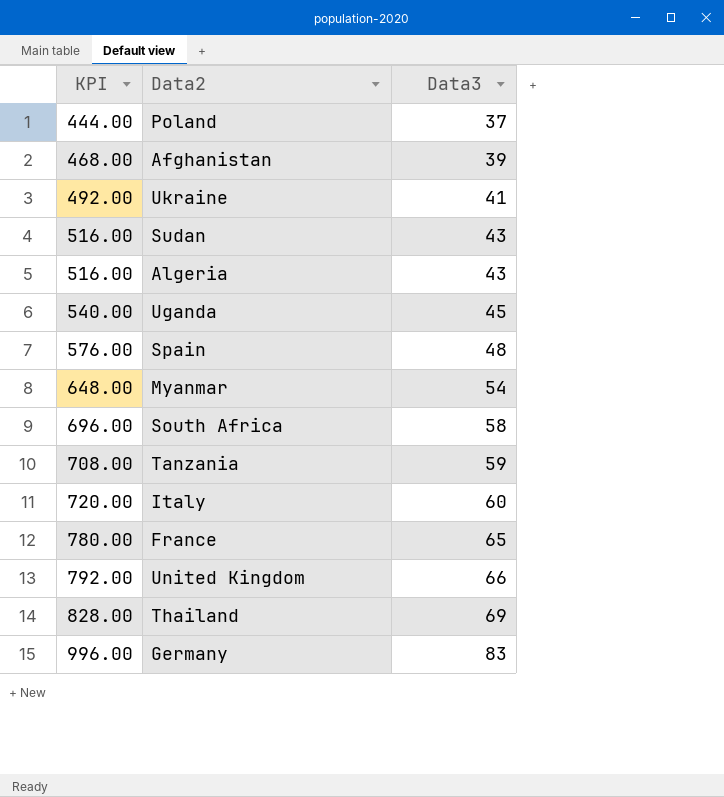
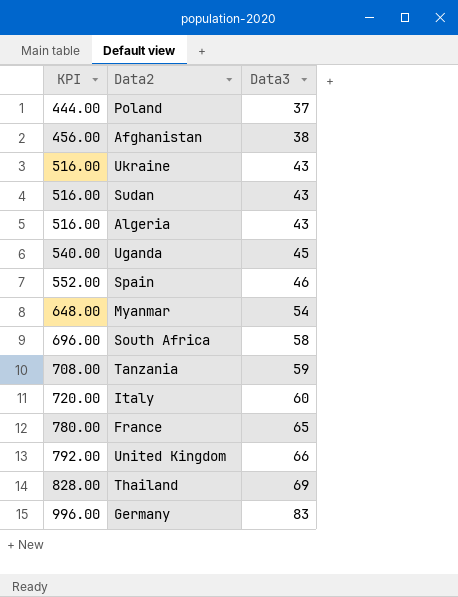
Afghanistan | KPI: 468.00 -> 456.00
Afghanistan | Data3: 39 -> 38
Ukraine | KPI: 492.00 -> 516.00
Ukraine | Data3: 41 -> 43
Spain | KPI: 576.00 -> 552.00
Spain | Data3: 48 -> 46

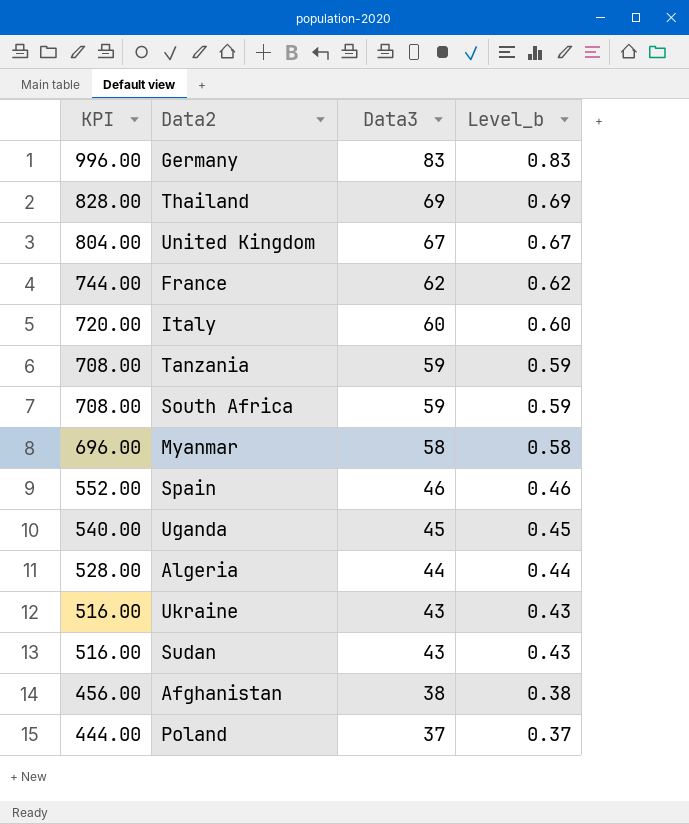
row order: KPI ascending -> KPI descending
column Level_b | formula: none -> [Data3] * 0.01
United Kingdom | KPI: 792.00 -> 804.00
United Kingdom | Data3: 66 -> 67
France | KPI: 780.00 -> 744.00
France | Data3: 65 -> 62
South Africa | KPI: 696.00 -> 708.00
South Africa | Data3: 58 -> 59
Myanmar | KPI: 648.00 -> 696.00
Myanmar | Data3: 54 -> 58
Algeria | KPI: 516.00 -> 528.00
Algeria | Data3: 43 -> 44

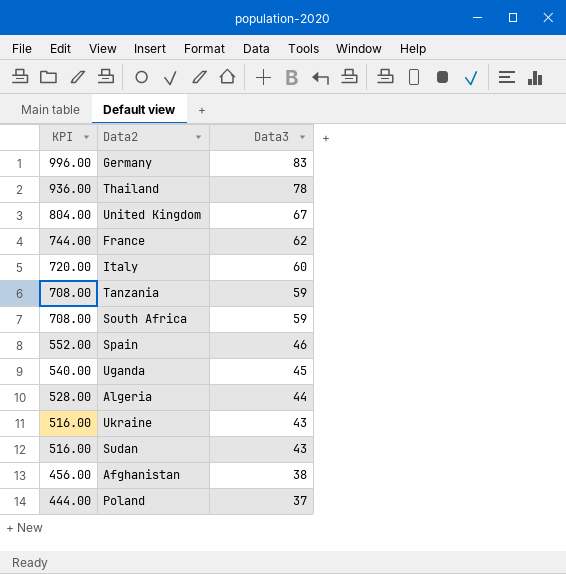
column Level_b | formula: [Data3] * 0.01 -> none
row Myanmar: 696.00 | 58 | 0.58 -> none
Thailand | KPI: 828.00 -> 936.00
Thailand | Data3: 69 -> 78

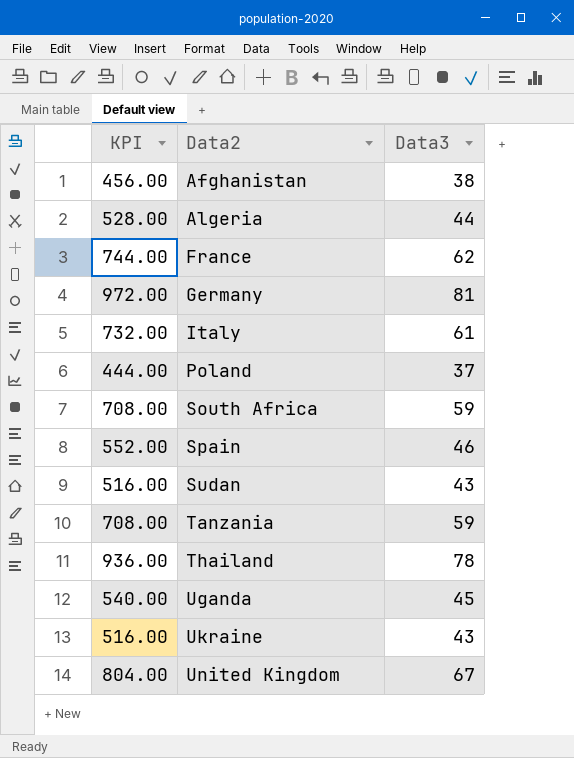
row order: KPI descending -> Data2 ascending
Germany | KPI: 996.00 -> 972.00
Germany | Data3: 83 -> 81
Italy | KPI: 720.00 -> 732.00
Italy | Data3: 60 -> 61

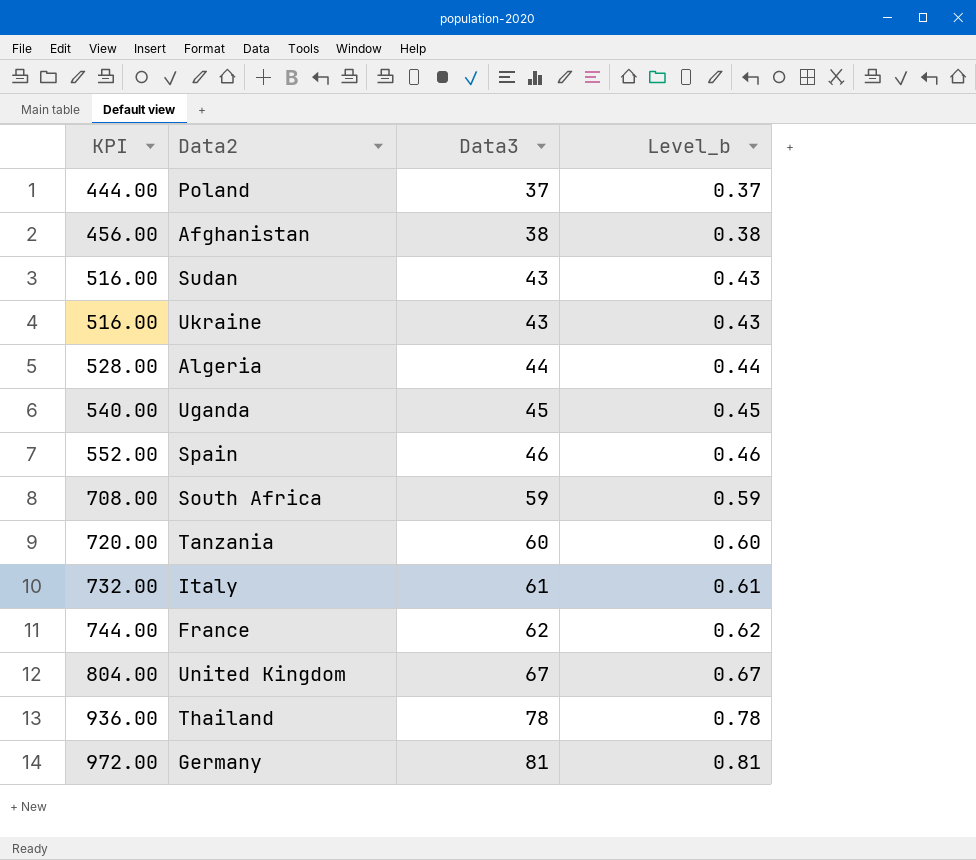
row order: Data2 ascending -> KPI ascending
column Level_b | formula: none -> [Data3] * 0.01
Tanzania | KPI: 708.00 -> 720.00
Tanzania | Data3: 59 -> 60

